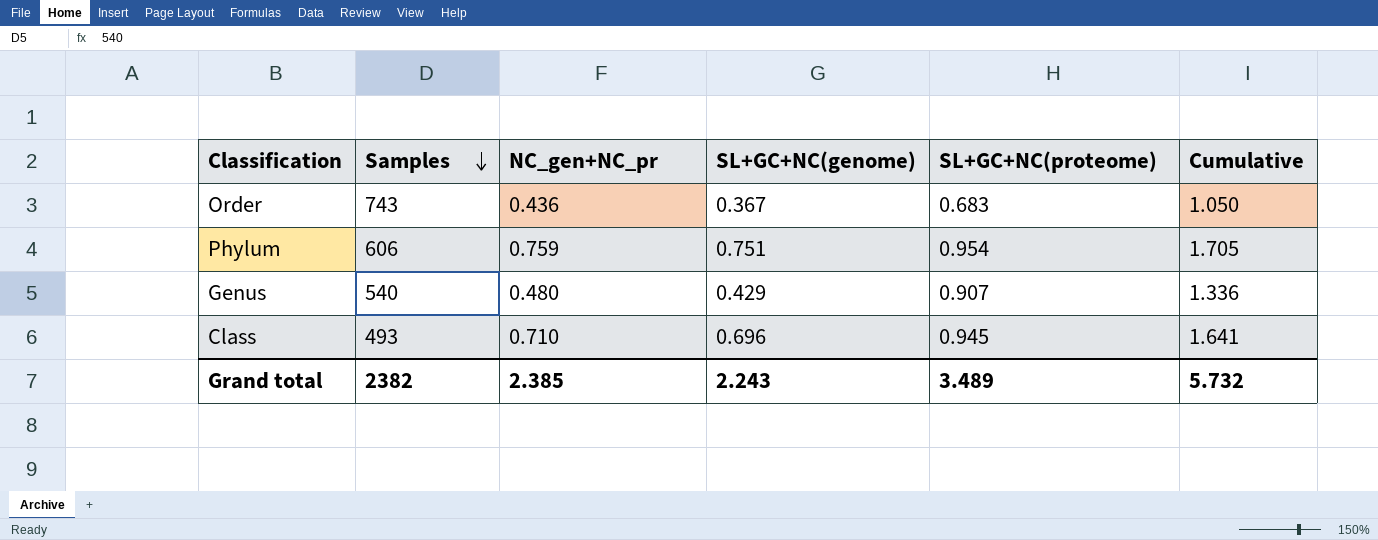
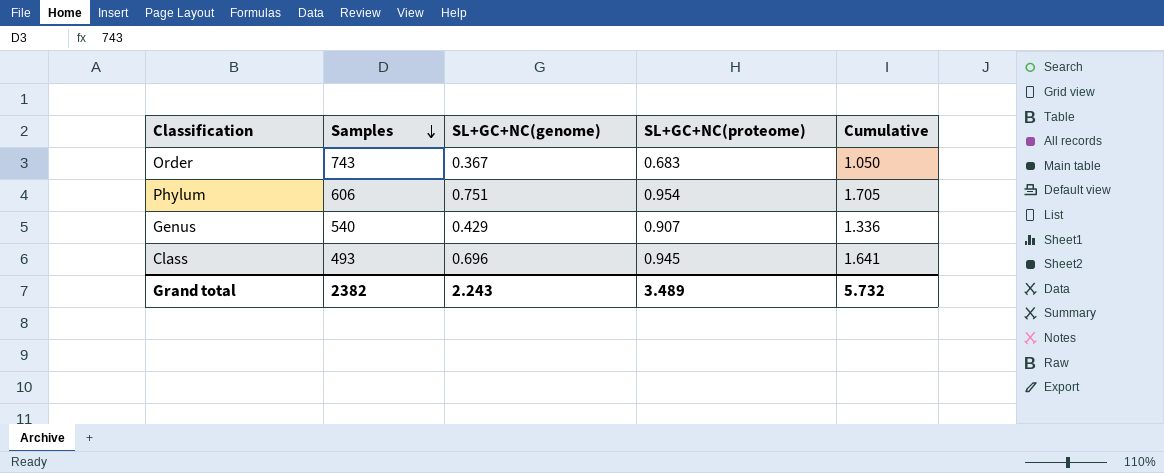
column NC_gen+NC_pr | position: 3 -> none

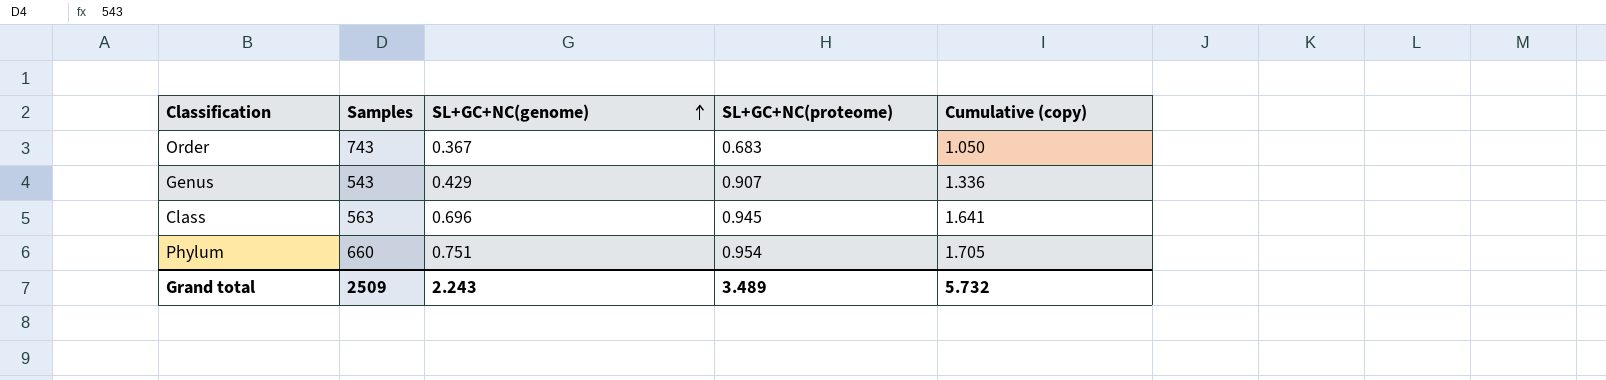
row order: Samples descending -> SL+GC+NC(genome) ascending
column name: Cumulative -> Cumulative (copy)
Genus | Samples: 540 -> 543
Class | Samples: 493 -> 563
Phylum | Samples: 606 -> 660
Grand total | Samples: 2382 -> 2509

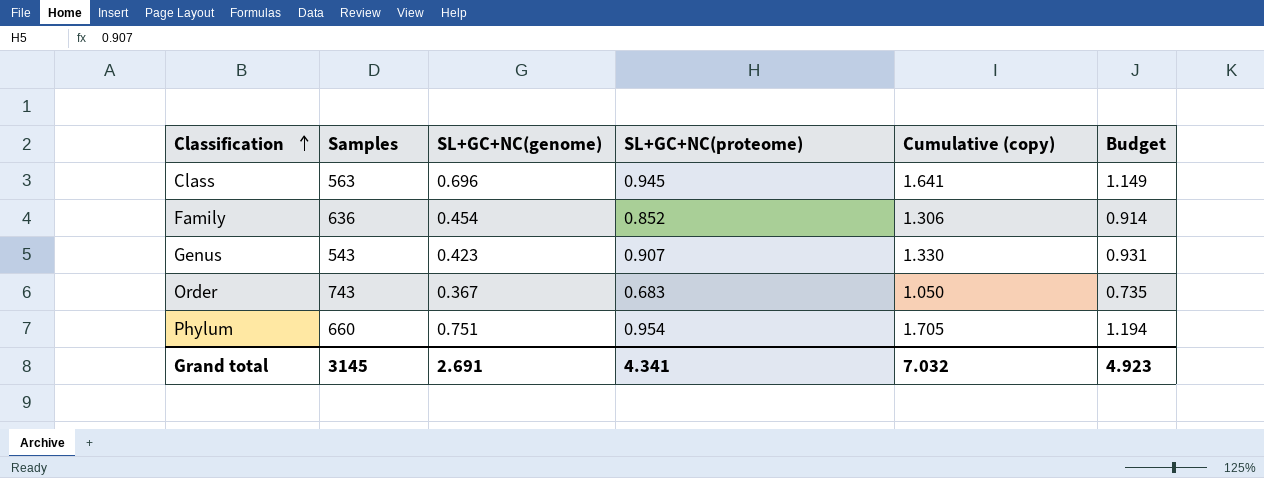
row order: SL+GC+NC(genome) ascending -> Classification ascending
column Budget | formula: none -> [Cumulative (copy)] * 0.7
row Family: none -> 636 | 0.454 | 0.852 | 1.306 | 0.914
Genus | SL+GC+NC(genome): 0.429 -> 0.423
Genus | Cumulative (copy): 1.336 -> 1.330
Grand total | Samples: 2509 -> 3145
Grand total | SL+GC+NC(genome): 2.243 -> 2.691
Grand total | SL+GC+NC(proteome): 3.489 -> 4.341
Grand total | Cumulative (copy): 5.732 -> 7.032

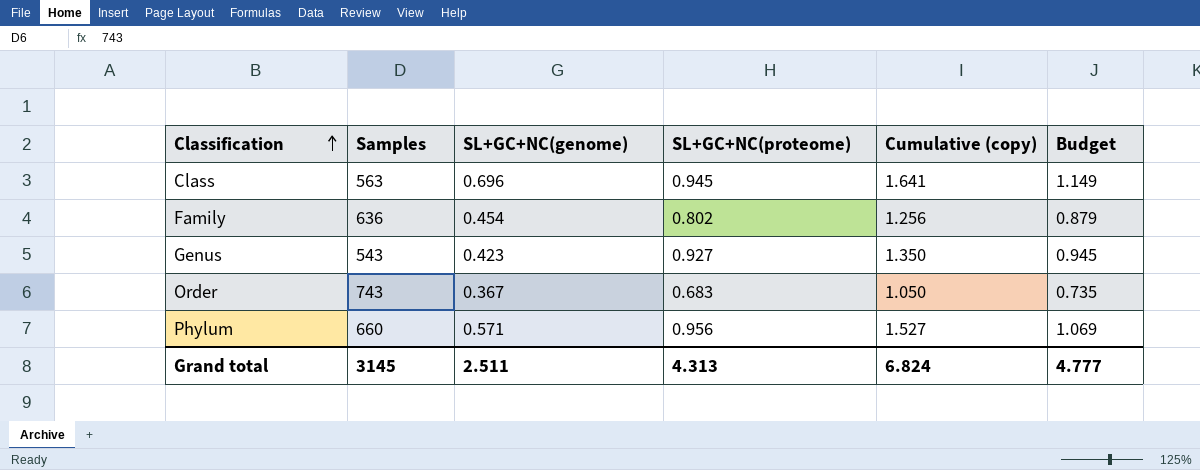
Family | SL+GC+NC(proteome): 0.852 -> 0.802
Family | Cumulative (copy): 1.306 -> 1.256
Family | Budget: 0.914 -> 0.879
Genus | SL+GC+NC(proteome): 0.907 -> 0.927
Genus | Cumulative (copy): 1.330 -> 1.350
Genus | Budget: 0.931 -> 0.945
Phylum | SL+GC+NC(genome): 0.751 -> 0.571
Phylum | SL+GC+NC(proteome): 0.954 -> 0.956
Phylum | Cumulative (copy): 1.705 -> 1.527
Phylum | Budget: 1.194 -> 1.069
Grand total | SL+GC+NC(genome): 2.691 -> 2.511
Grand total | SL+GC+NC(proteome): 4.341 -> 4.313
Grand total | Cumulative (copy): 7.032 -> 6.824
Grand total | Budget: 4.923 -> 4.777

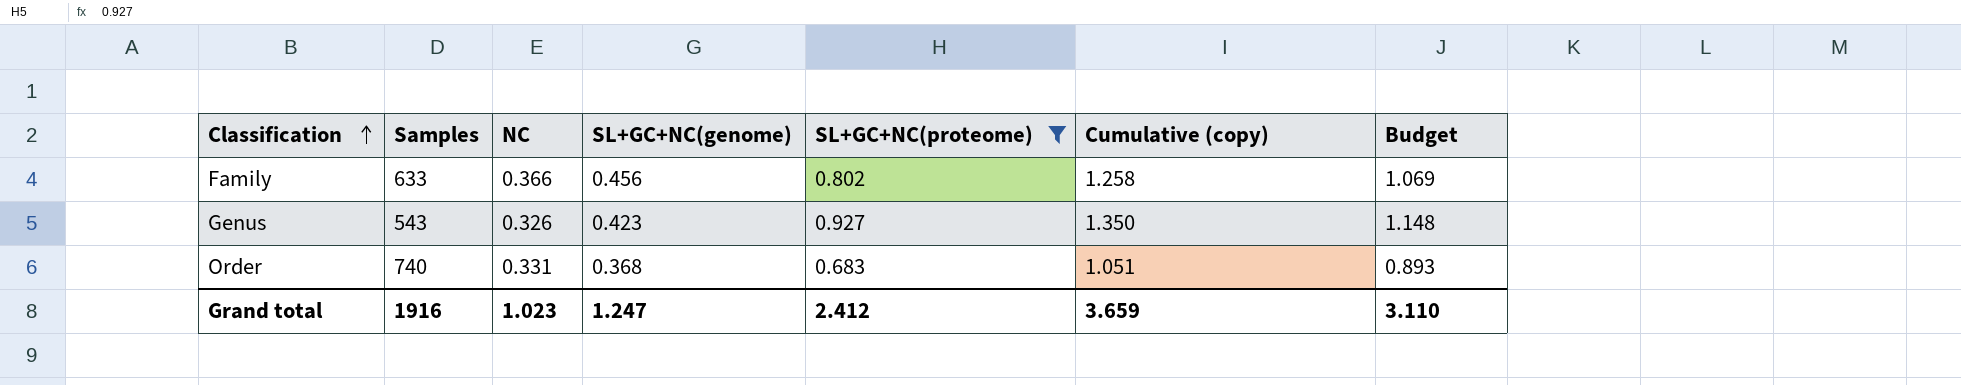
filter: none -> SL+GC+NC(proteome) <= 0.927
column NC | position: none -> 3
column Budget | formula: [Cumulative (copy)] * 0.7 -> [Cumulative (copy)] * 0.85
Family | Samples: 636 -> 633
Family | SL+GC+NC(genome): 0.454 -> 0.456
Family | Cumulative (copy): 1.256 -> 1.258
Order | Samples: 743 -> 740
Order | SL+GC+NC(genome): 0.367 -> 0.368
Order | Cumulative (copy): 1.050 -> 1.051
Grand total | Samples: 3145 -> 1916
Grand total | SL+GC+NC(genome): 2.511 -> 1.247
Grand total | SL+GC+NC(proteome): 4.313 -> 2.412
Grand total | Cumulative (copy): 6.824 -> 3.659
Grand total | Budget: 4.777 -> 3.110

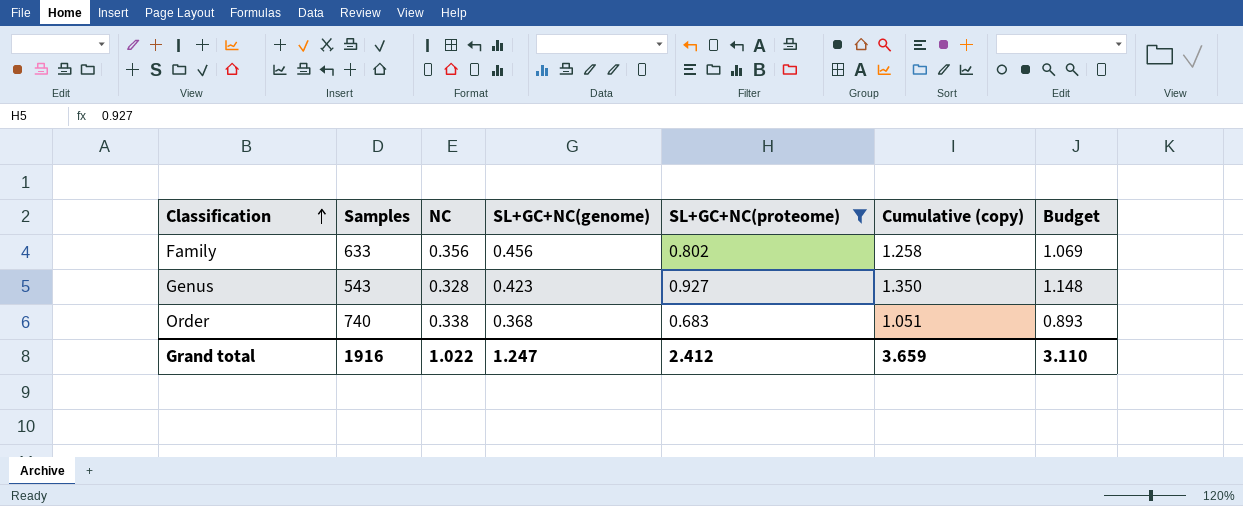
Family | NC: 0.366 -> 0.356
Genus | NC: 0.326 -> 0.328
Order | NC: 0.331 -> 0.338
Grand total | NC: 1.023 -> 1.022

